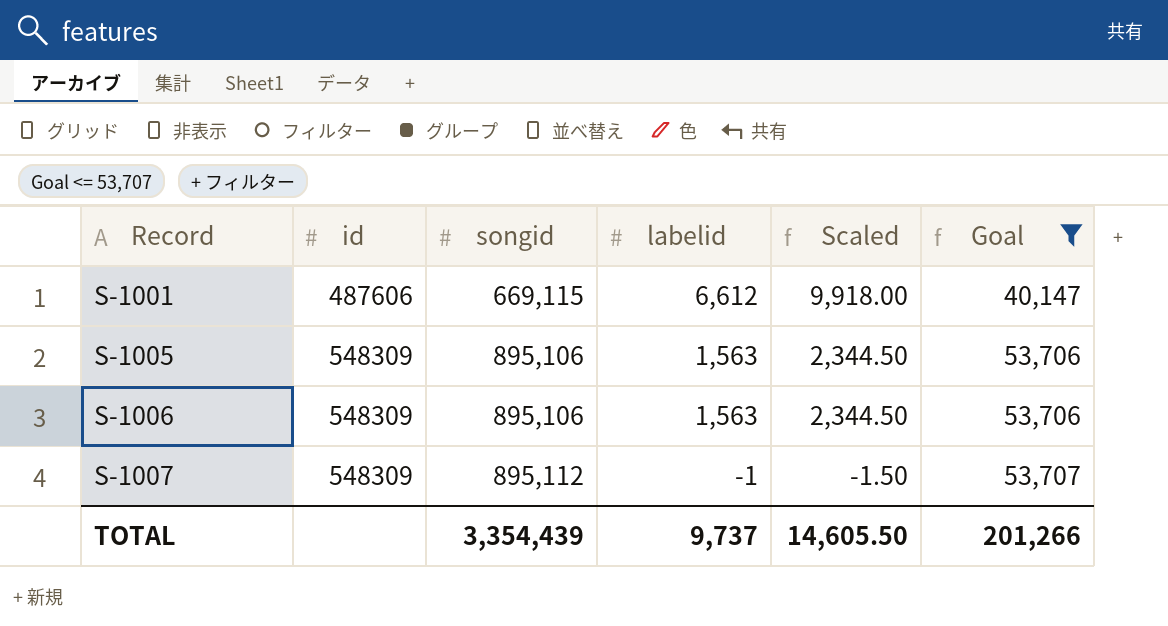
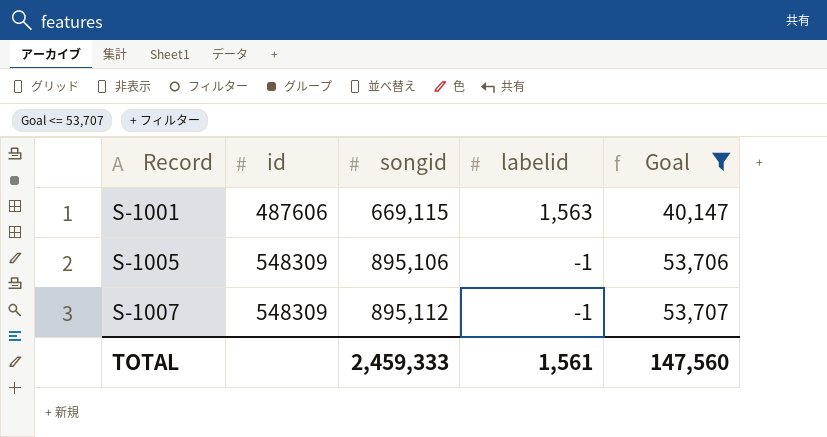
column Scaled | formula: [labelid] * 1.5 -> none
row S-1006: 548309 | 895,106 | 1,563 | 2,344.50 | 53,706 -> none
S-1001 | labelid: 6,612 -> 1,563
S-1005 | labelid: 1,563 -> -1
TOTAL | songid: 3,354,439 -> 2,459,333
TOTAL | labelid: 9,737 -> 1,561
TOTAL | Goal: 201,266 -> 147,560

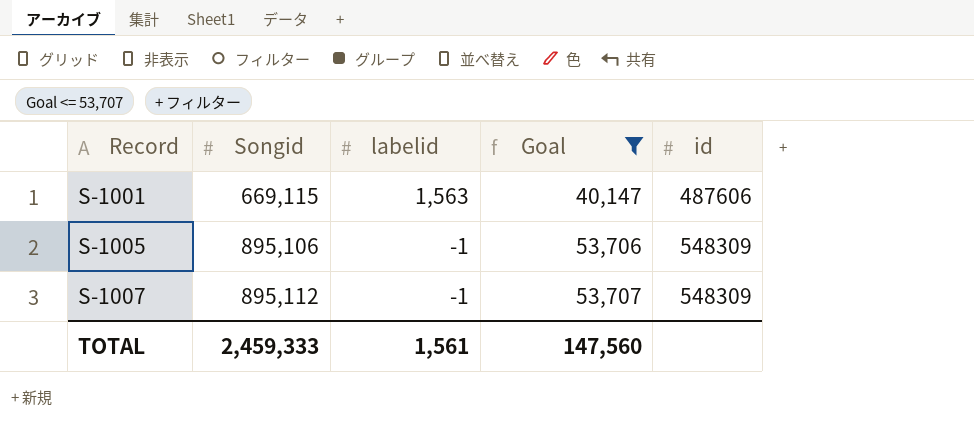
column name: songid -> Songid
column id | position: 2 -> 5

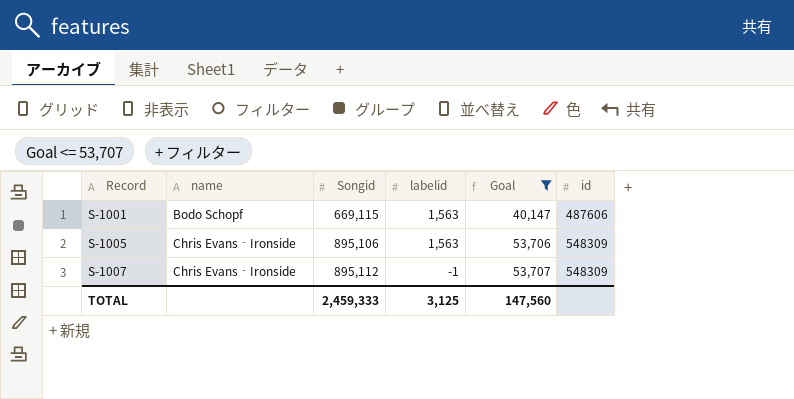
column name | position: none -> 2
S-1005 | labelid: -1 -> 1,563
TOTAL | labelid: 1,561 -> 3,125

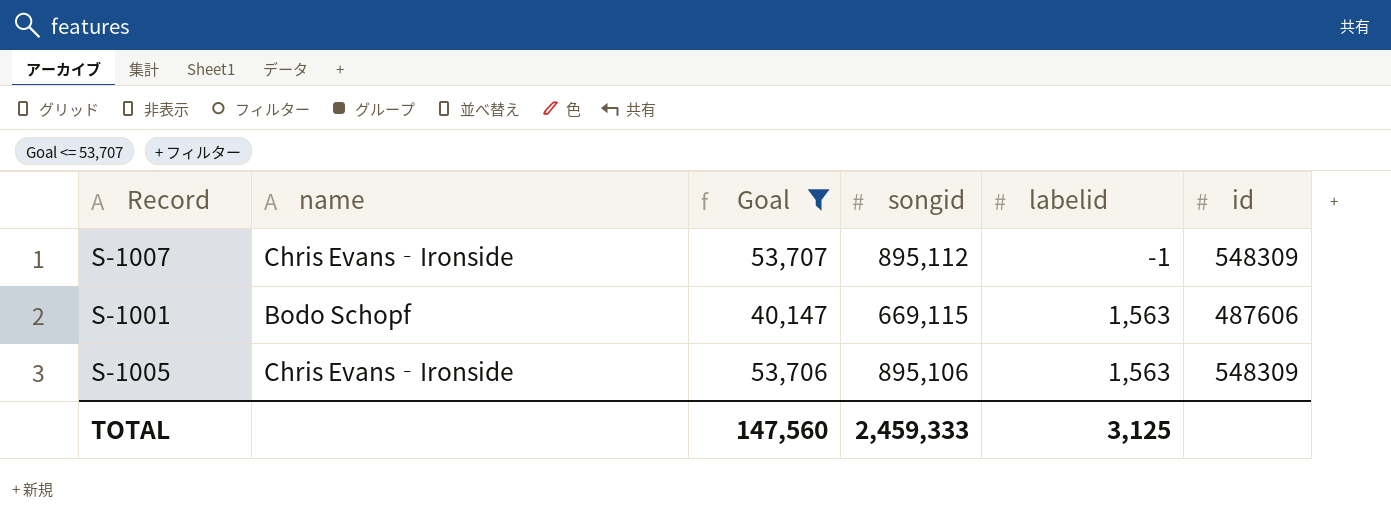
row order: Record ascending -> labelid ascending
column Goal | position: 5 -> 3
column name: Songid -> songid

